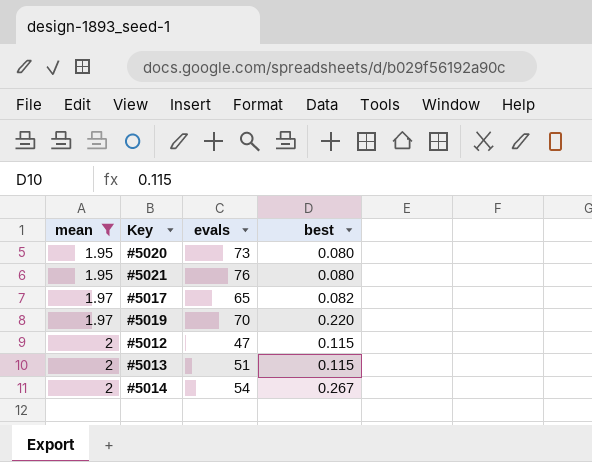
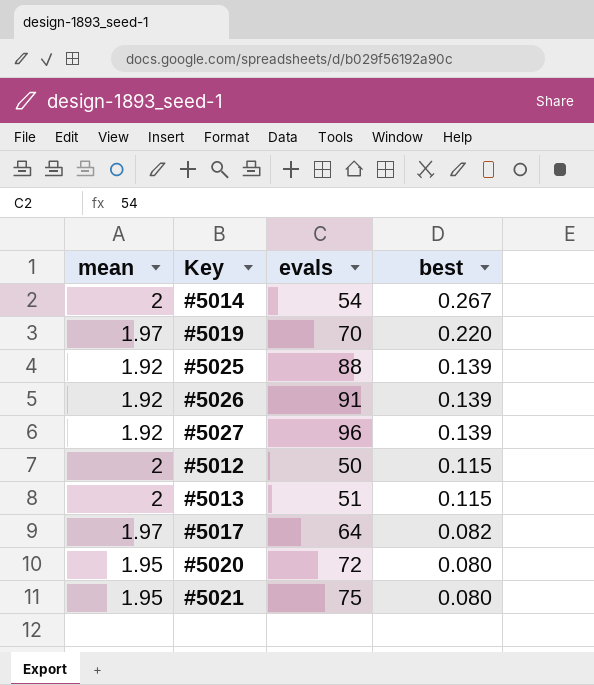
filter: mean != 1.92 -> none
row order: mean ascending -> best descending
#5012 | evals: 47 -> 50
#5017 | evals: 65 -> 64
#5020 | evals: 73 -> 72
#5021 | evals: 76 -> 75

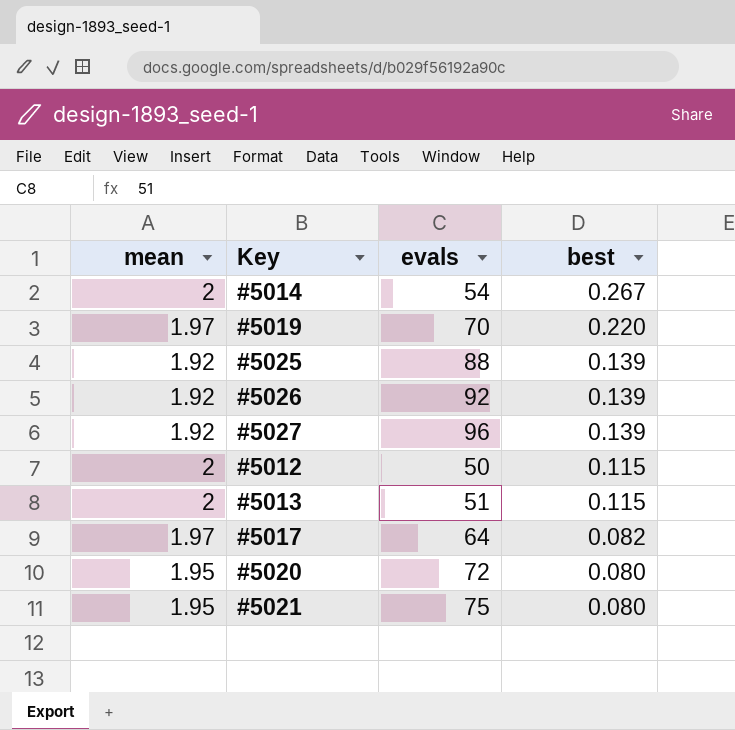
#5026 | evals: 91 -> 92

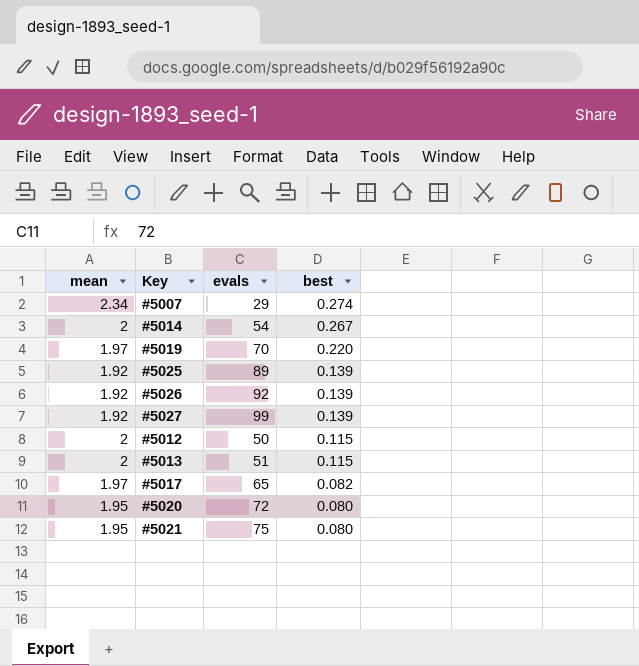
row #5007: none -> 2.34 | 29 | 0.274
#5025 | evals: 88 -> 89
#5027 | evals: 96 -> 99
#5017 | evals: 64 -> 65

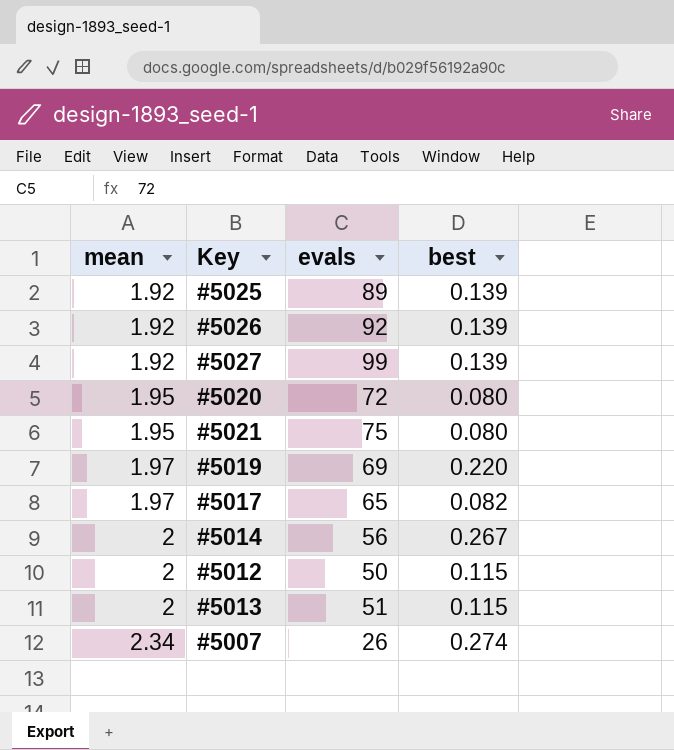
row order: best descending -> mean ascending
#5019 | evals: 70 -> 69
#5014 | evals: 54 -> 56
#5007 | evals: 29 -> 26

